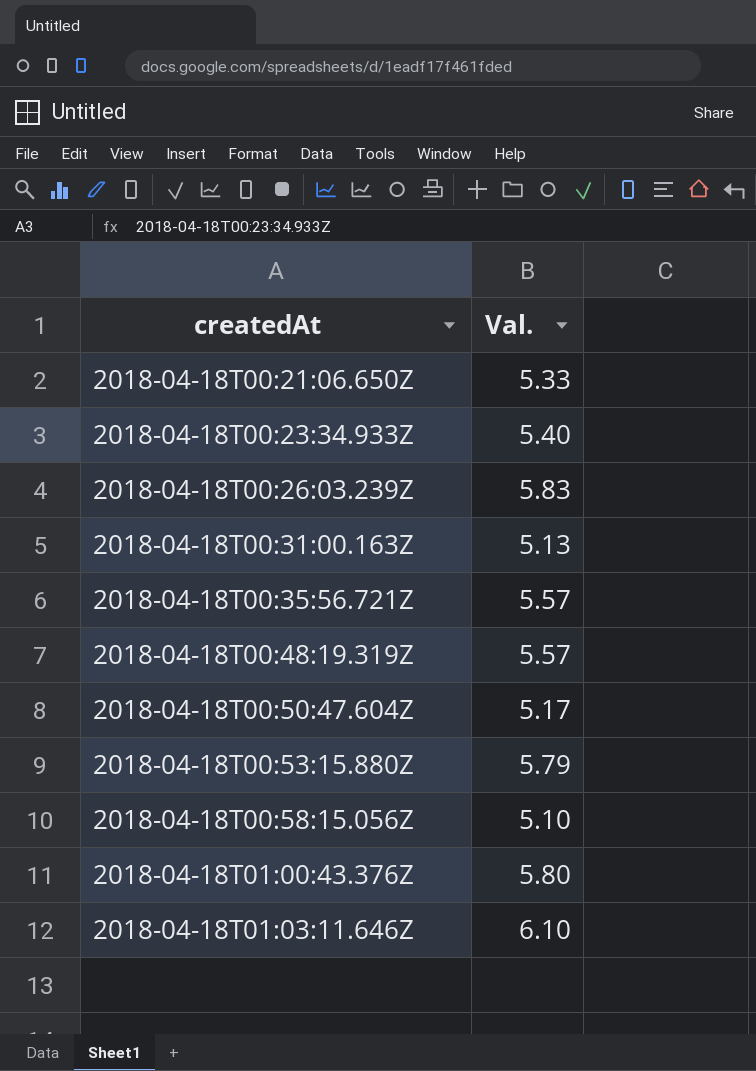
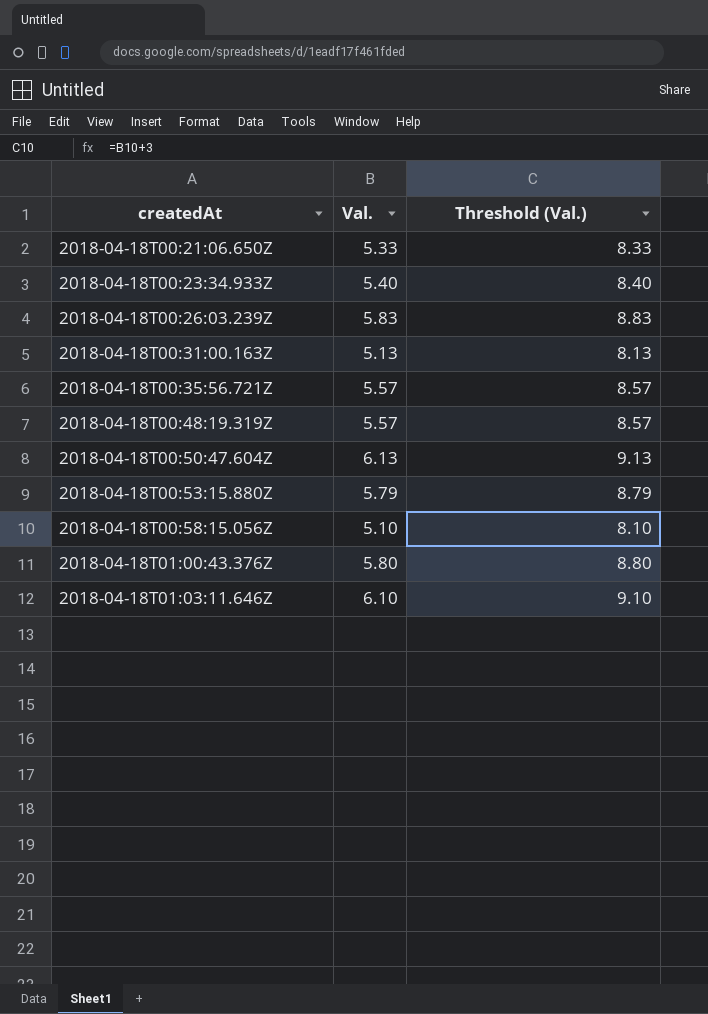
column Threshold (Val.) | formula: none -> [Val.] + 3
2018-04-18T00:50:47.604Z | Val.: 5.17 -> 6.13

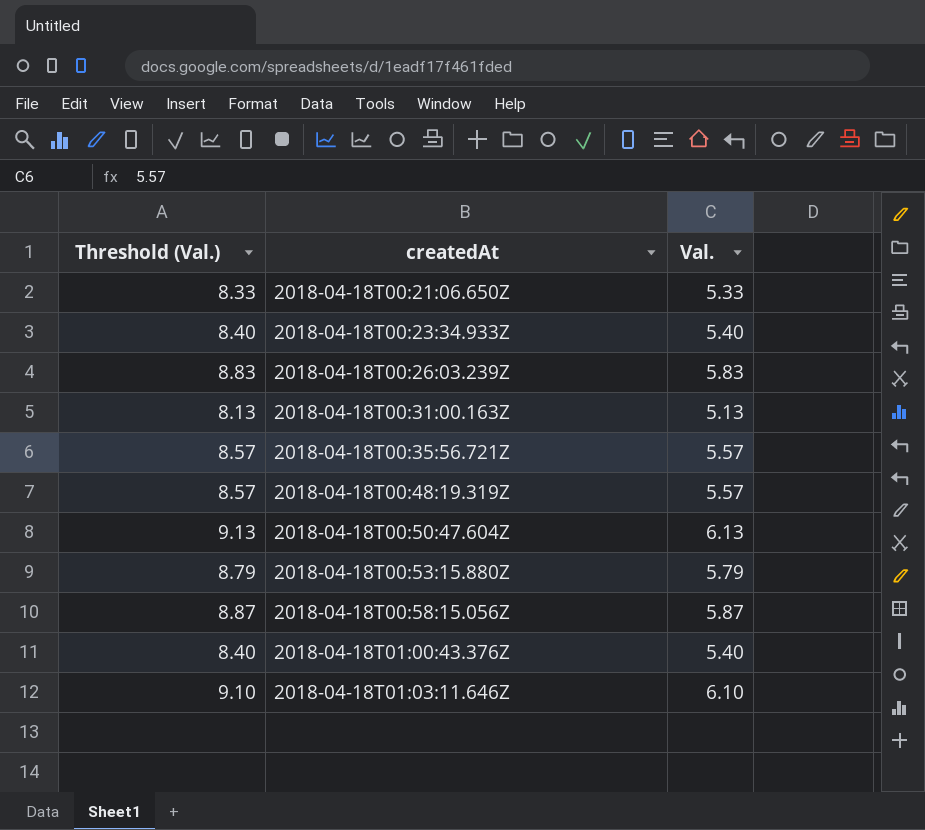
column Threshold (Val.) | position: 3 -> 1
2018-04-18T00:58:15.056Z | Threshold (Val.): 8.10 -> 8.87
2018-04-18T00:58:15.056Z | Val.: 5.10 -> 5.87
2018-04-18T01:00:43.376Z | Threshold (Val.): 8.80 -> 8.40
2018-04-18T01:00:43.376Z | Val.: 5.80 -> 5.40

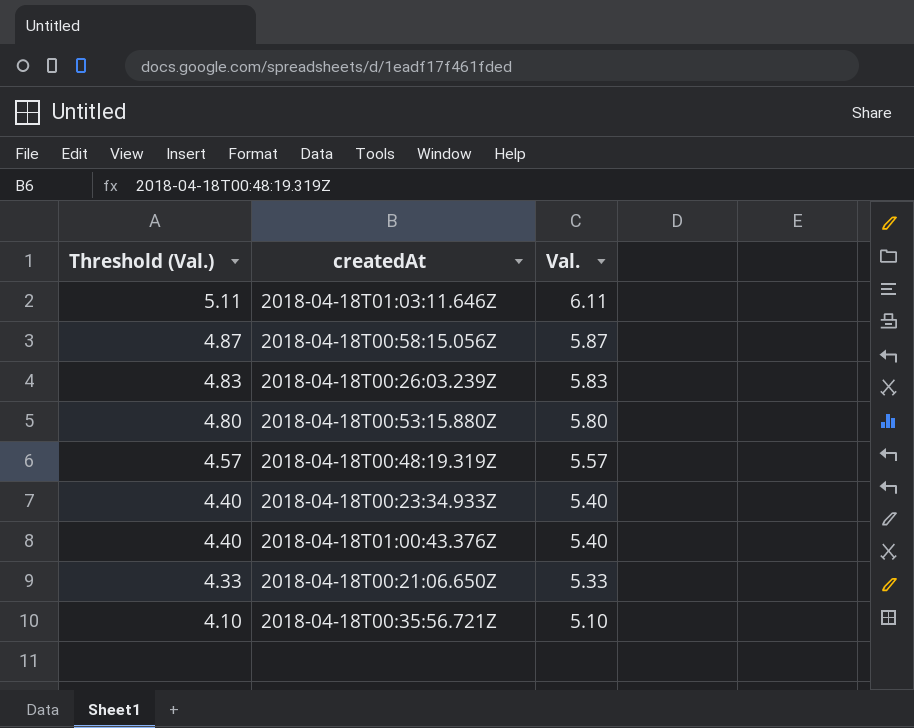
row order: createdAt ascending -> Threshold (Val.) descending
column Threshold (Val.) | formula: [Val.] + 3 -> [Val.] - 1
row 2018-04-18T00:31:00.163Z: 8.13 | 5.13 -> none
row 2018-04-18T00:50:47.604Z: 9.13 | 6.13 -> none
2018-04-18T01:03:11.646Z | Val.: 6.10 -> 6.11
2018-04-18T00:53:15.880Z | Val.: 5.79 -> 5.80
2018-04-18T00:35:56.721Z | Val.: 5.57 -> 5.10

